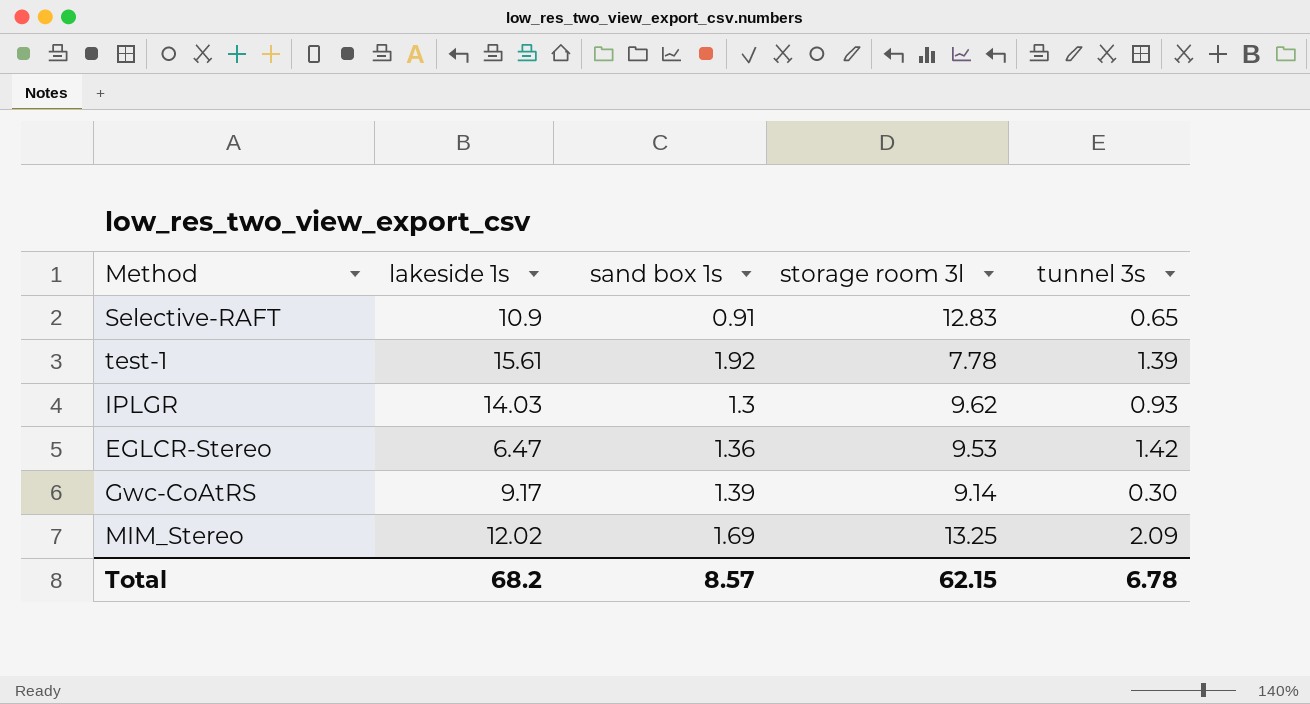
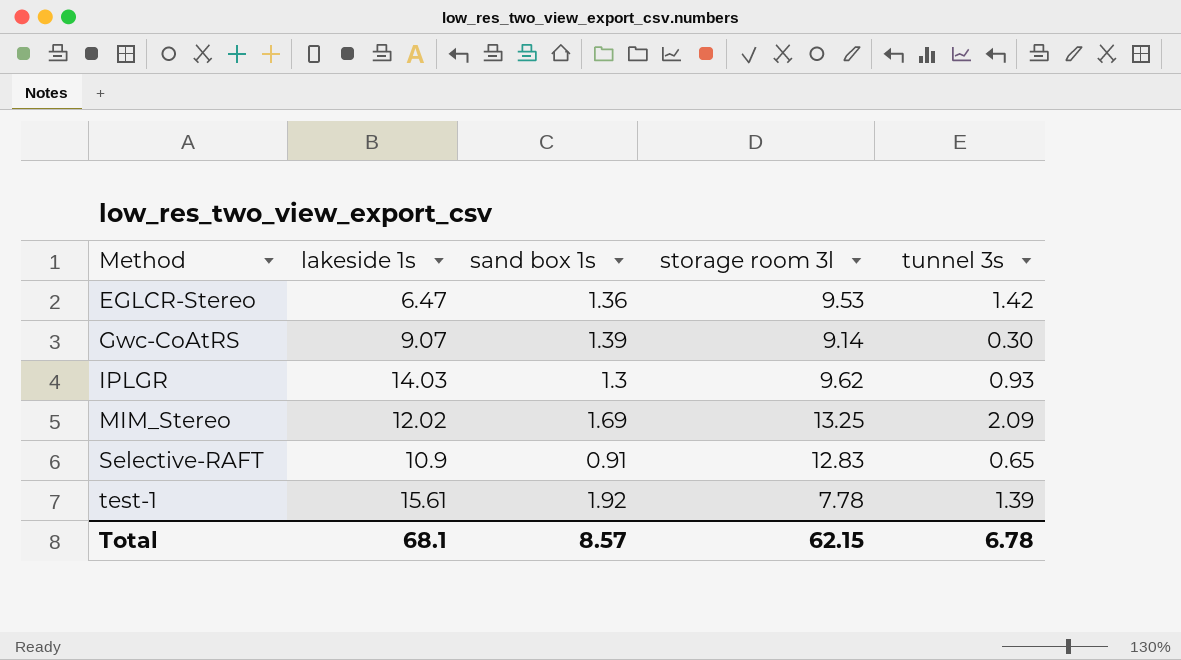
row order: none -> Method ascending
Gwc-CoAtRS | lakeside 1s: 9.17 -> 9.07
Total | lakeside 1s: 68.2 -> 68.1

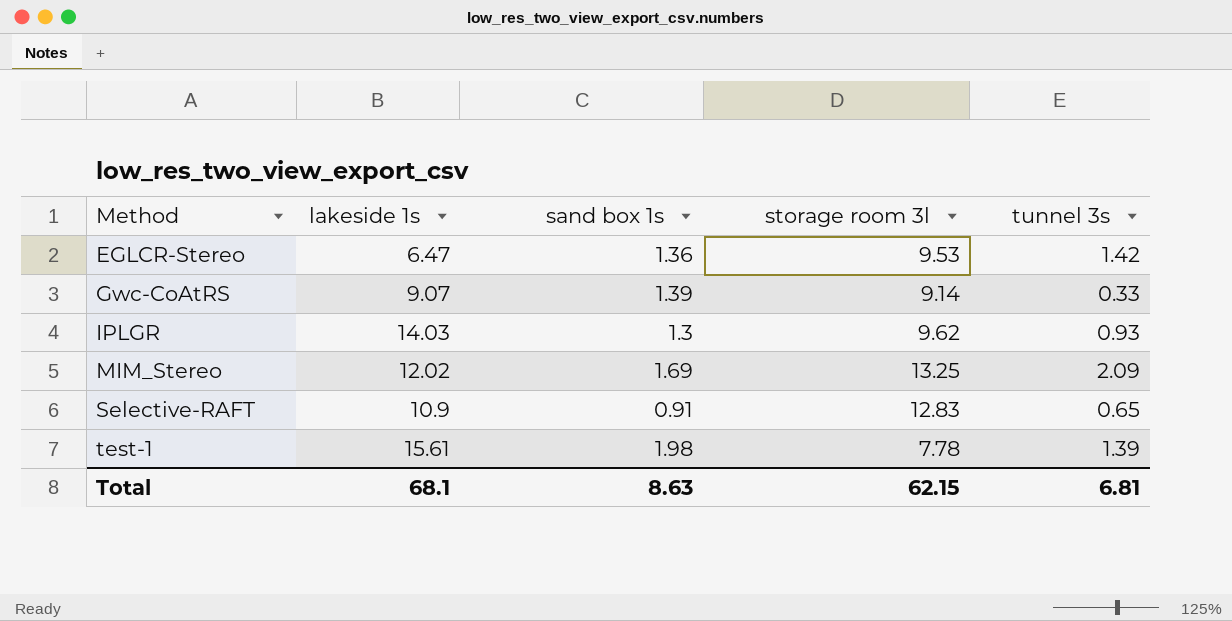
Gwc-CoAtRS | tunnel 3s: 0.30 -> 0.33
test-1 | sand box 1s: 1.92 -> 1.98
Total | sand box 1s: 8.57 -> 8.63
Total | tunnel 3s: 6.78 -> 6.81

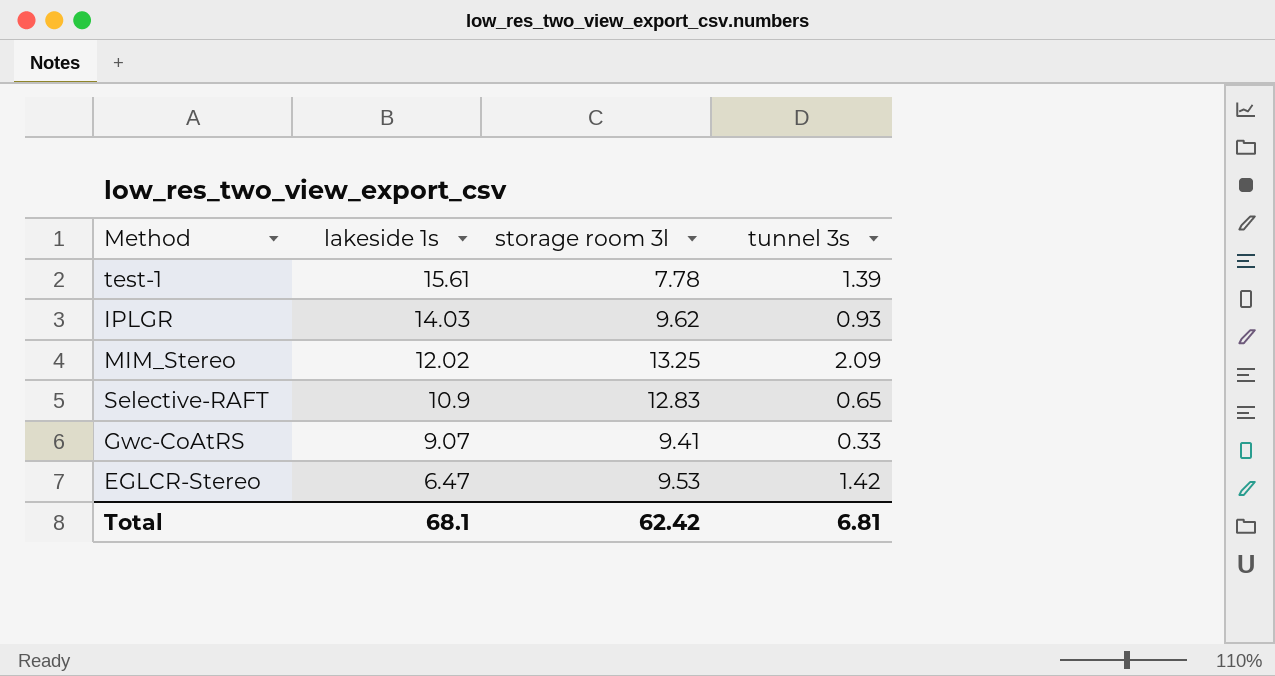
row order: Method ascending -> lakeside 1s descending
column sand box 1s | position: 3 -> none
Gwc-CoAtRS | storage room 3l: 9.14 -> 9.41
Total | storage room 3l: 62.15 -> 62.42

